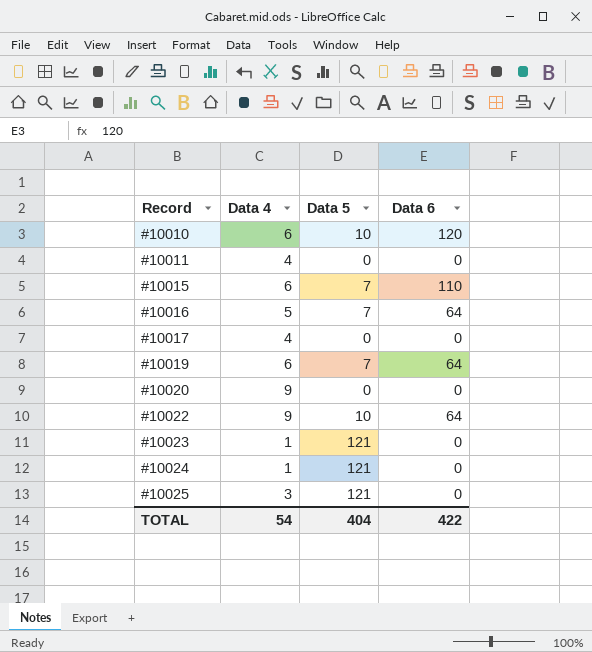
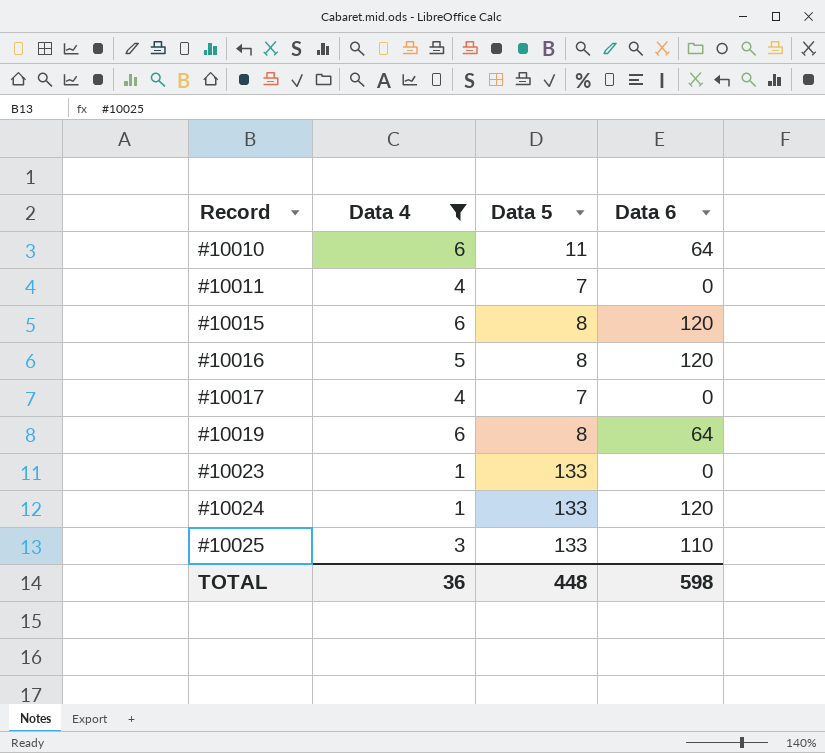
filter: none -> Data 4 != 9
#10010 | Data 5: 10 -> 11
#10010 | Data 6: 120 -> 64
#10011 | Data 5: 0 -> 7
#10015 | Data 5: 7 -> 8
#10015 | Data 6: 110 -> 120
#10016 | Data 5: 7 -> 8
#10016 | Data 6: 64 -> 120
#10017 | Data 5: 0 -> 7
#10019 | Data 5: 7 -> 8
#10023 | Data 5: 121 -> 133
#10024 | Data 5: 121 -> 133
#10024 | Data 6: 0 -> 120
#10025 | Data 5: 121 -> 133
#10025 | Data 6: 0 -> 110
TOTAL | Data 4: 54 -> 36
TOTAL | Data 5: 404 -> 448
TOTAL | Data 6: 422 -> 598

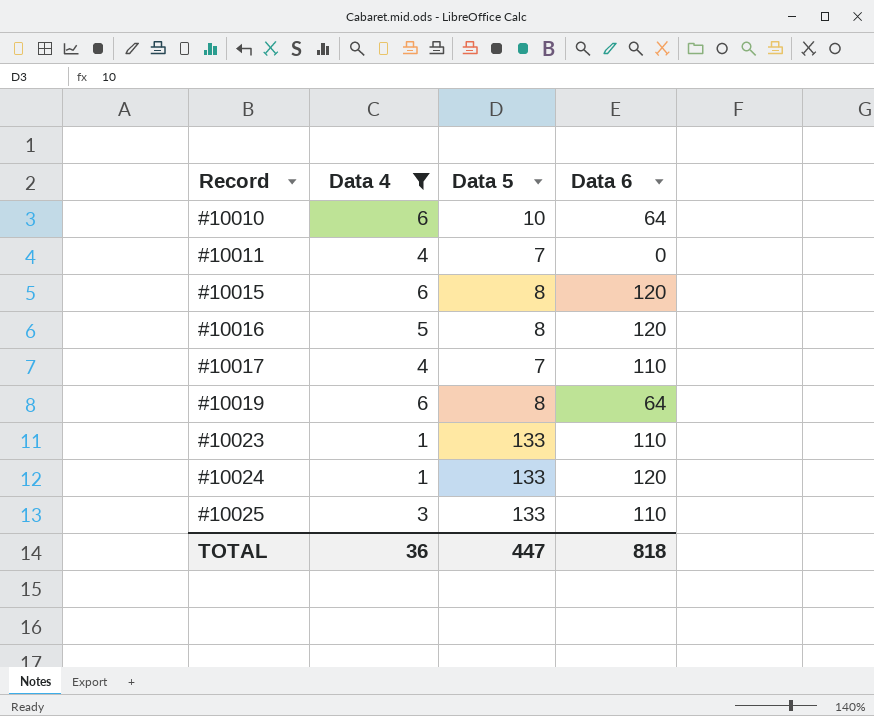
#10010 | Data 5: 11 -> 10
#10017 | Data 6: 0 -> 110
#10023 | Data 6: 0 -> 110
TOTAL | Data 5: 448 -> 447
TOTAL | Data 6: 598 -> 818

